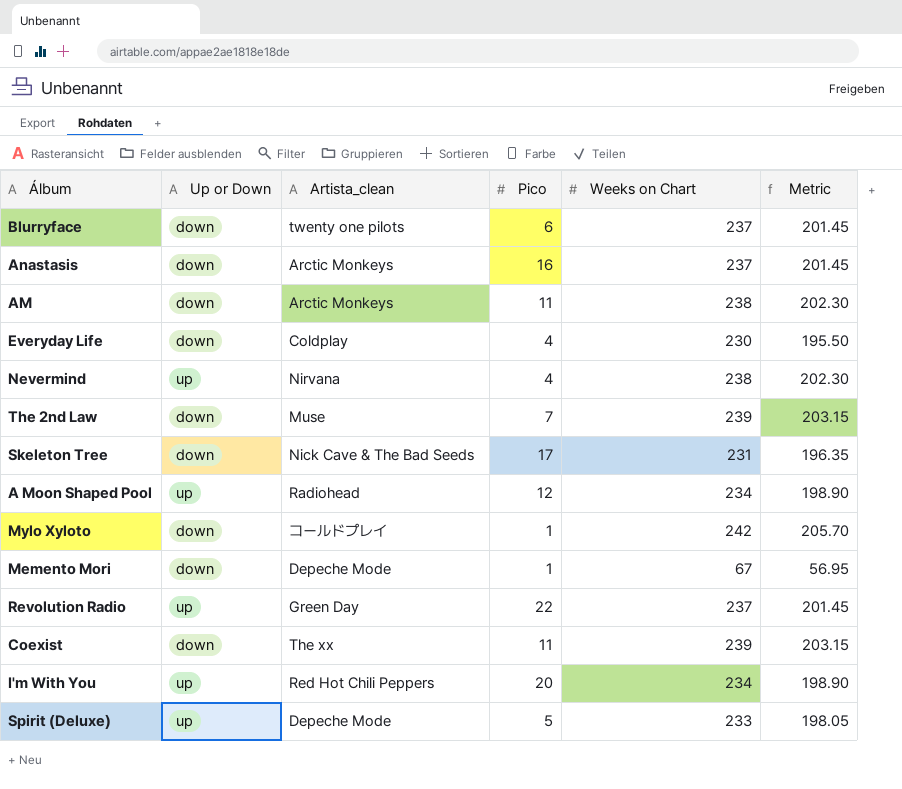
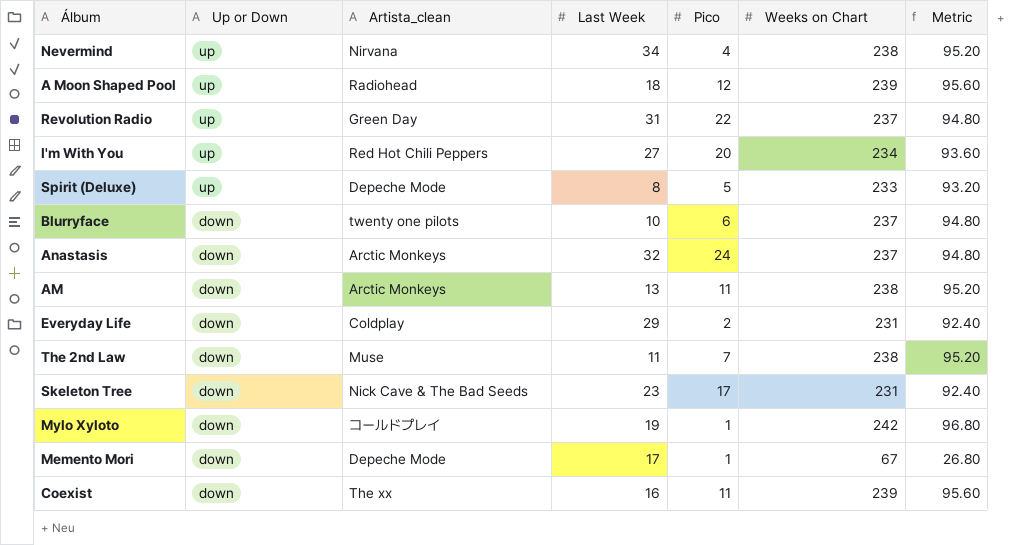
row order: none -> Up or Down descending
column Last Week | position: none -> 4
column Metric | formula: [Weeks on Chart] * 0.85 -> [Weeks on Chart] * 0.4
A Moon Shaped Pool | Weeks on Chart: 234 -> 239
Anastasis | Pico: 16 -> 24
Everyday Life | Pico: 4 -> 2
Everyday Life | Weeks on Chart: 230 -> 231
The 2nd Law | Weeks on Chart: 239 -> 238

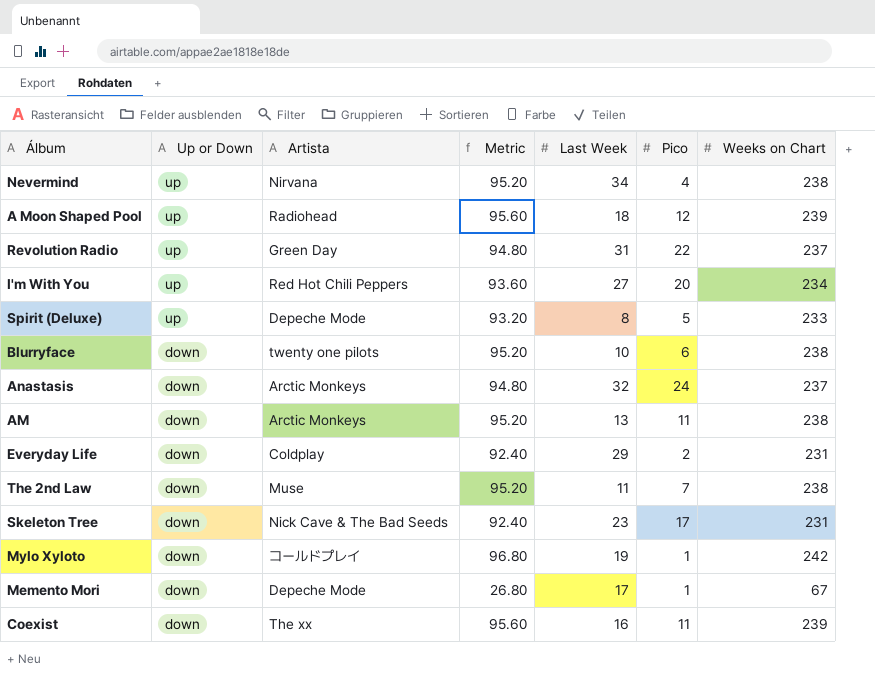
column name: Artista_clean -> Artista
column Metric | position: 7 -> 4
Blurryface | Metric: 94.80 -> 95.20
Blurryface | Weeks on Chart: 237 -> 238

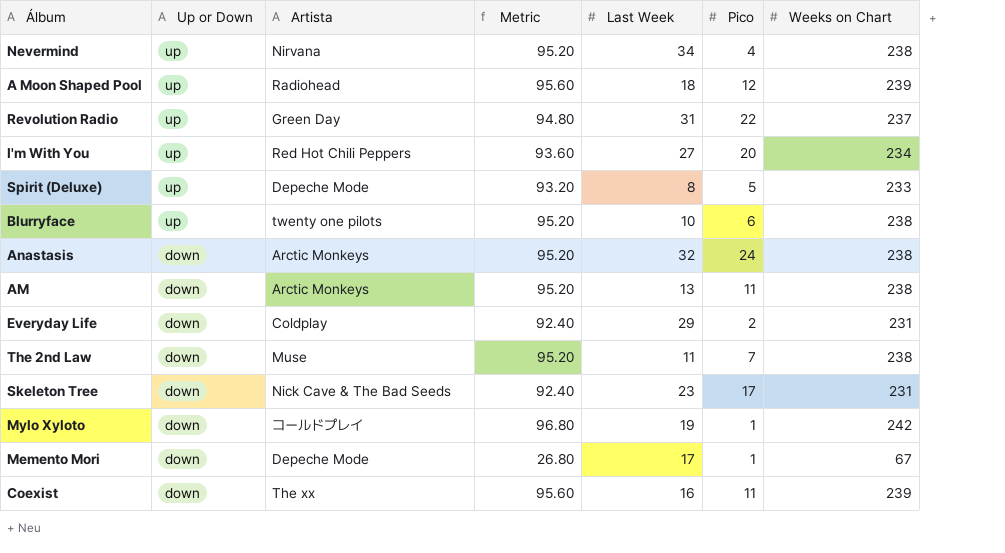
Blurryface | Up or Down: down -> up
Anastasis | Metric: 94.80 -> 95.20
Anastasis | Weeks on Chart: 237 -> 238

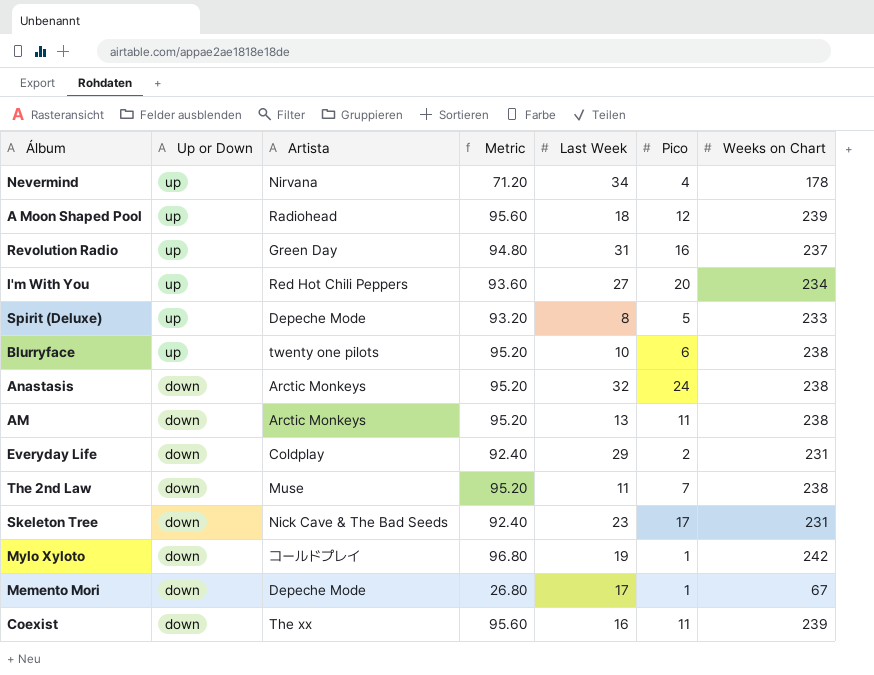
Nevermind | Metric: 95.20 -> 71.20
Nevermind | Weeks on Chart: 238 -> 178
Revolution Radio | Pico: 22 -> 16

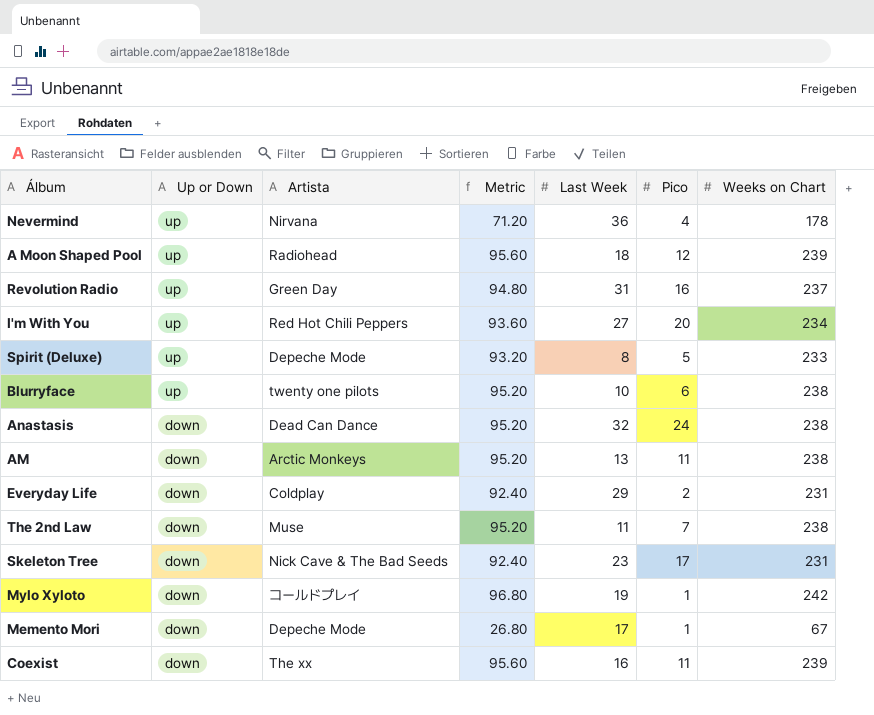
Nevermind | Last Week: 34 -> 36
Anastasis | Artista: Arctic Monkeys -> Dead Can Dance

